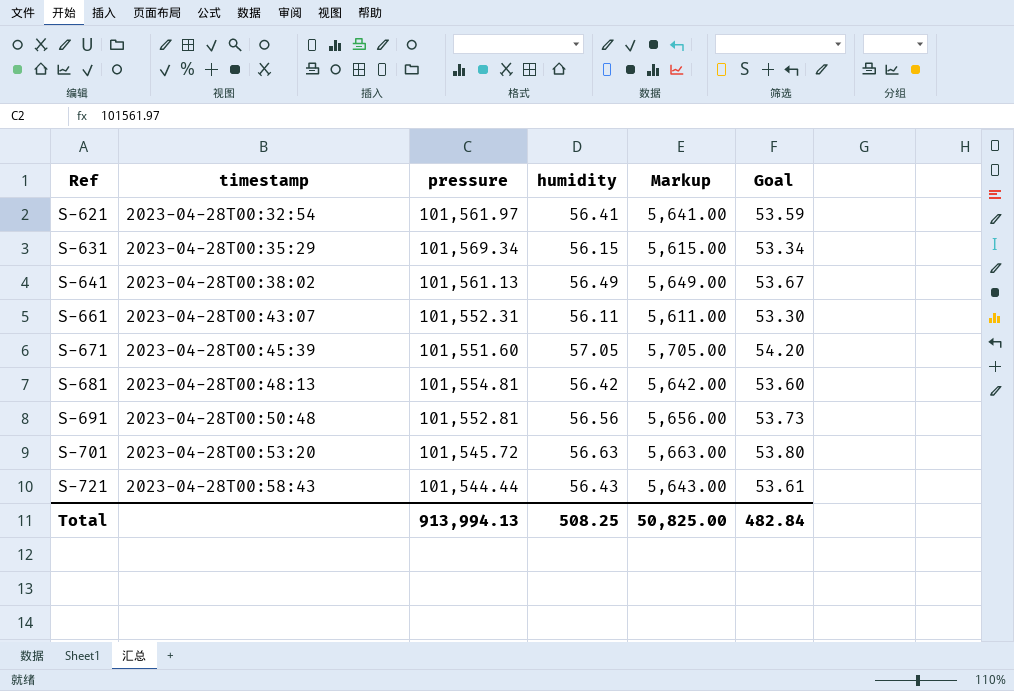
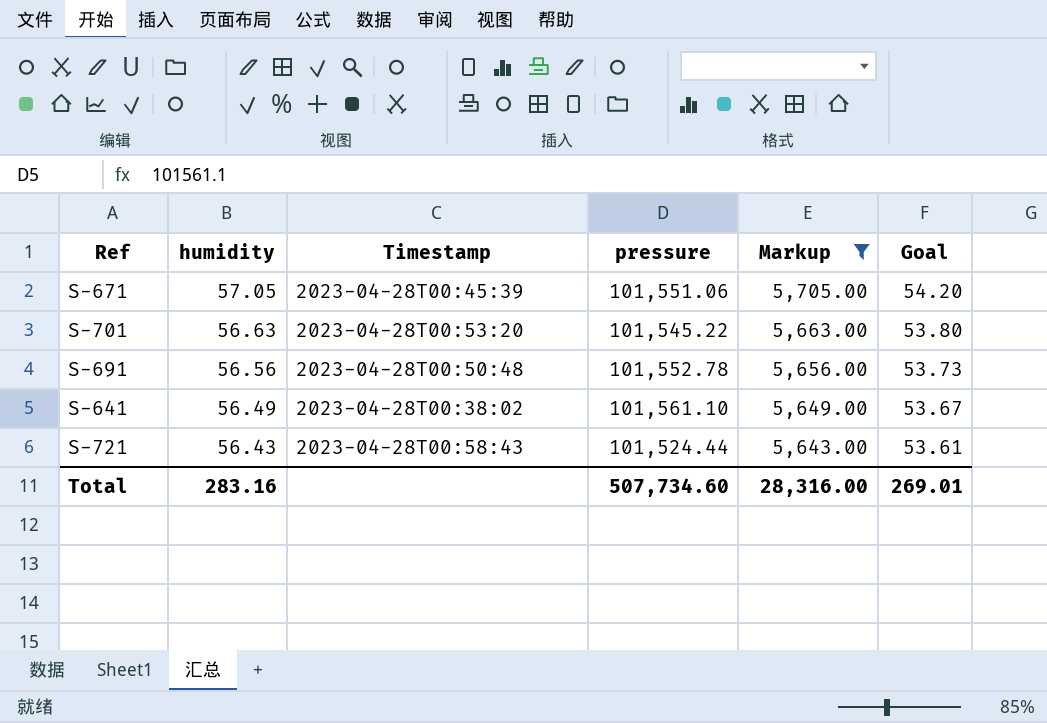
filter: none -> Markup >= 5,643.00
row order: Ref ascending -> humidity descending
column humidity | position: 4 -> 2
column name: timestamp -> Timestamp
S-671 | pressure: 101,551.60 -> 101,551.06
S-701 | pressure: 101,545.72 -> 101,545.22
S-691 | pressure: 101,552.81 -> 101,552.78
S-641 | pressure: 101,561.13 -> 101,561.10
S-721 | pressure: 101,544.44 -> 101,524.44
Total | humidity: 508.25 -> 283.16
Total | pressure: 913,994.13 -> 507,734.60
Total | Markup: 50,825.00 -> 28,316.00
Total | Goal: 482.84 -> 269.01

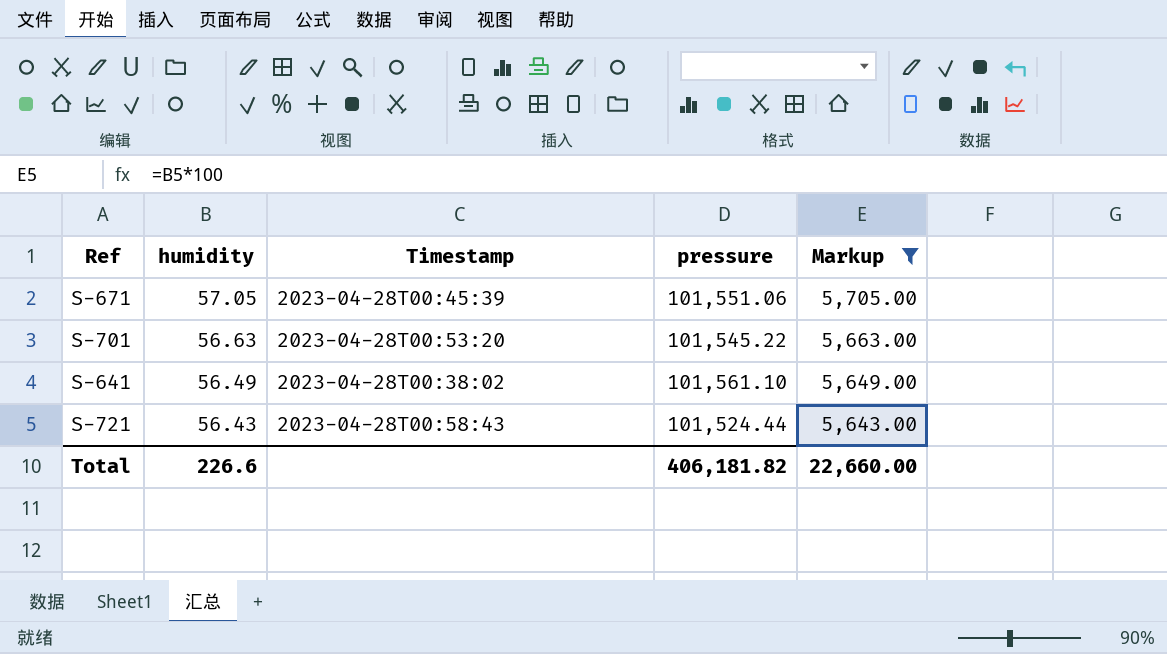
column Goal | formula: [humidity] * 0.95 -> none
row S-691: 56.56 | 2023-04-28T00:50:48 | 101,552.78 | 5,656.00 | 53.73 -> none
Total | humidity: 283.16 -> 226.6
Total | pressure: 507,734.60 -> 406,181.82
Total | Markup: 28,316.00 -> 22,660.00

